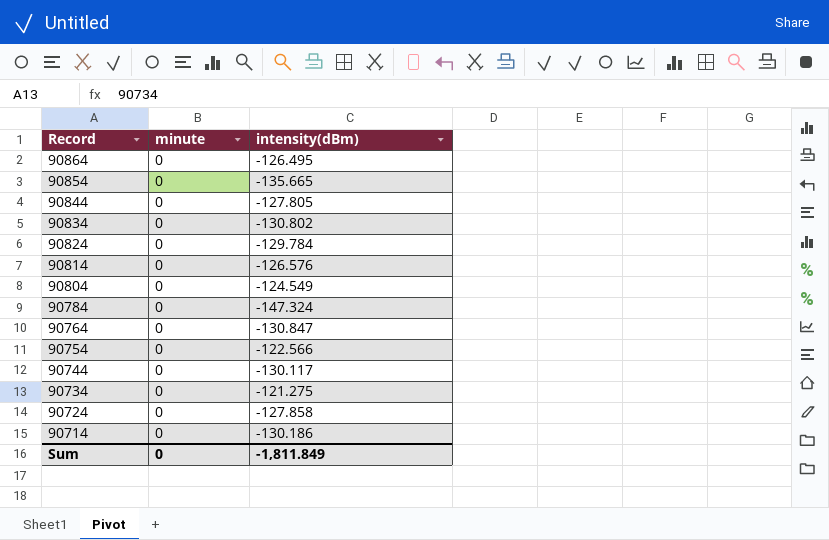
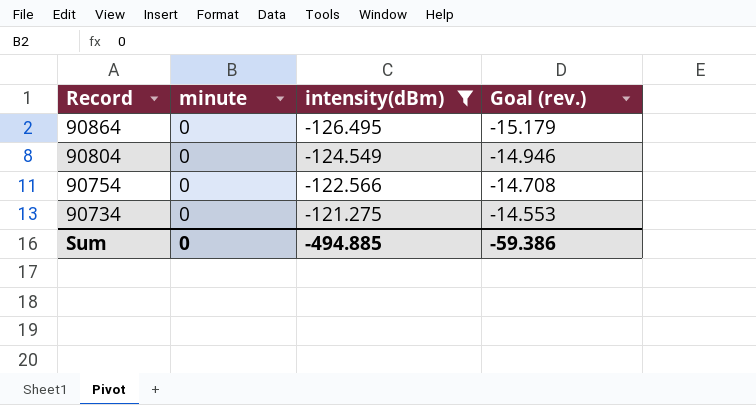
filter: none -> intensity(dBm) >= -126.495
column Goal (rev.) | formula: none -> [intensity(dBm)] * 0.12
Sum | intensity(dBm): -1,811.849 -> -494.885

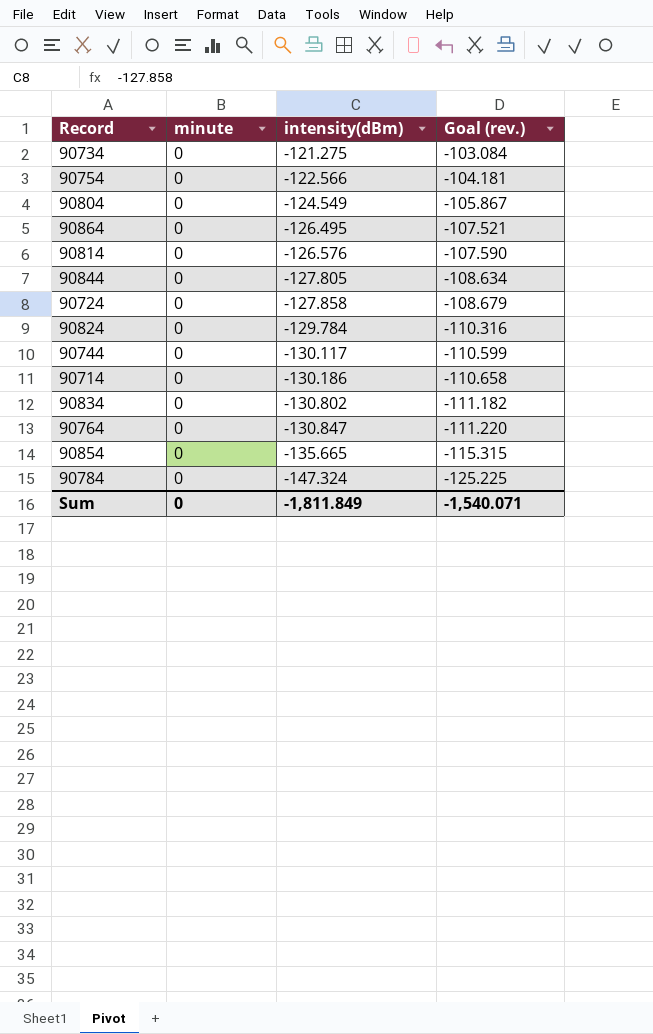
filter: intensity(dBm) >= -126.495 -> none
row order: Record descending -> intensity(dBm) descending
column Goal (rev.) | formula: [intensity(dBm)] * 0.12 -> [intensity(dBm)] * 0.85
Sum | intensity(dBm): -494.885 -> -1,811.849
Sum | Goal (rev.): -59.386 -> -1,540.071

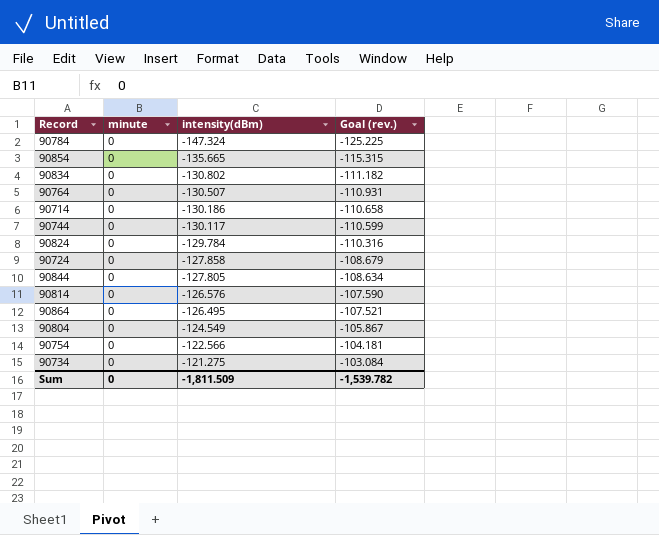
row order: intensity(dBm) descending -> intensity(dBm) ascending
90764 | intensity(dBm): -130.847 -> -130.507
90764 | Goal (rev.): -111.220 -> -110.931
Sum | intensity(dBm): -1,811.849 -> -1,811.509
Sum | Goal (rev.): -1,540.071 -> -1,539.782

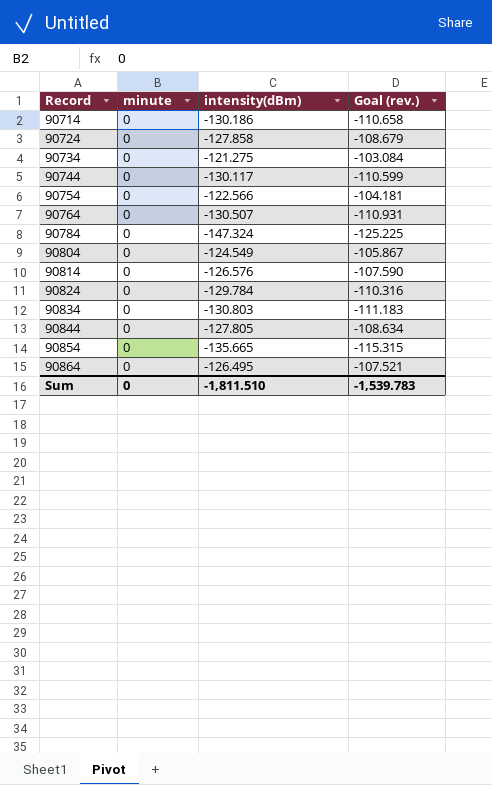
row order: intensity(dBm) ascending -> Record ascending
90834 | intensity(dBm): -130.802 -> -130.803
90834 | Goal (rev.): -111.182 -> -111.183
Sum | intensity(dBm): -1,811.509 -> -1,811.510
Sum | Goal (rev.): -1,539.782 -> -1,539.783

